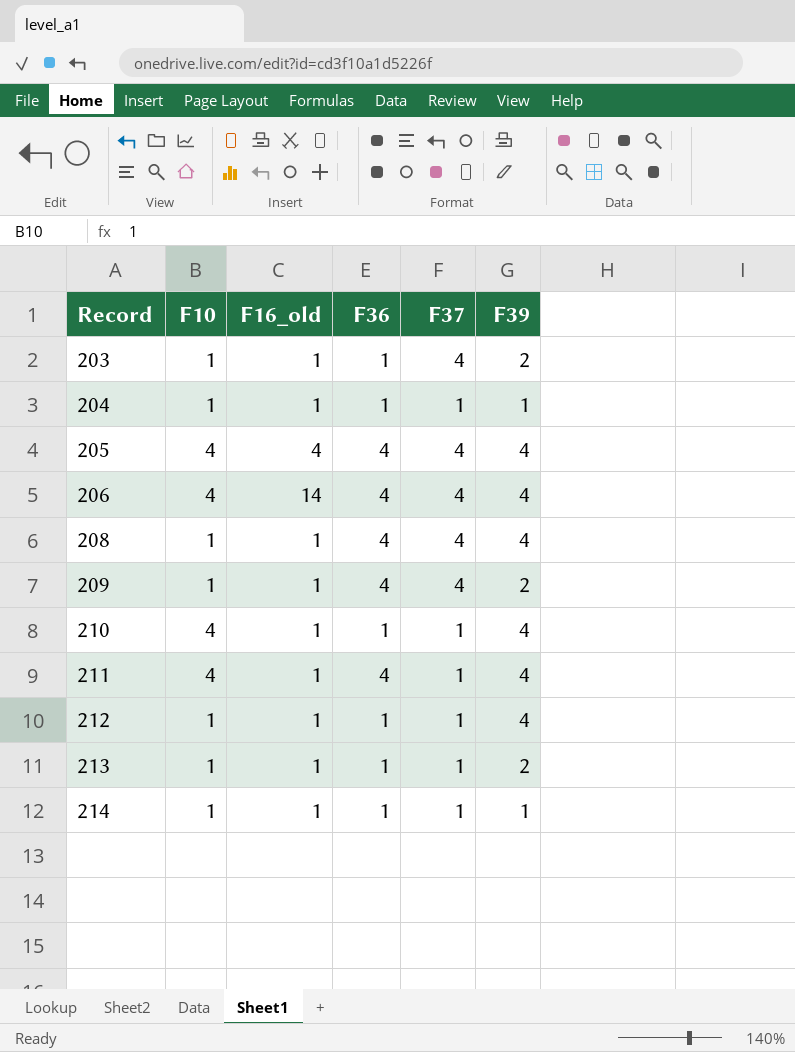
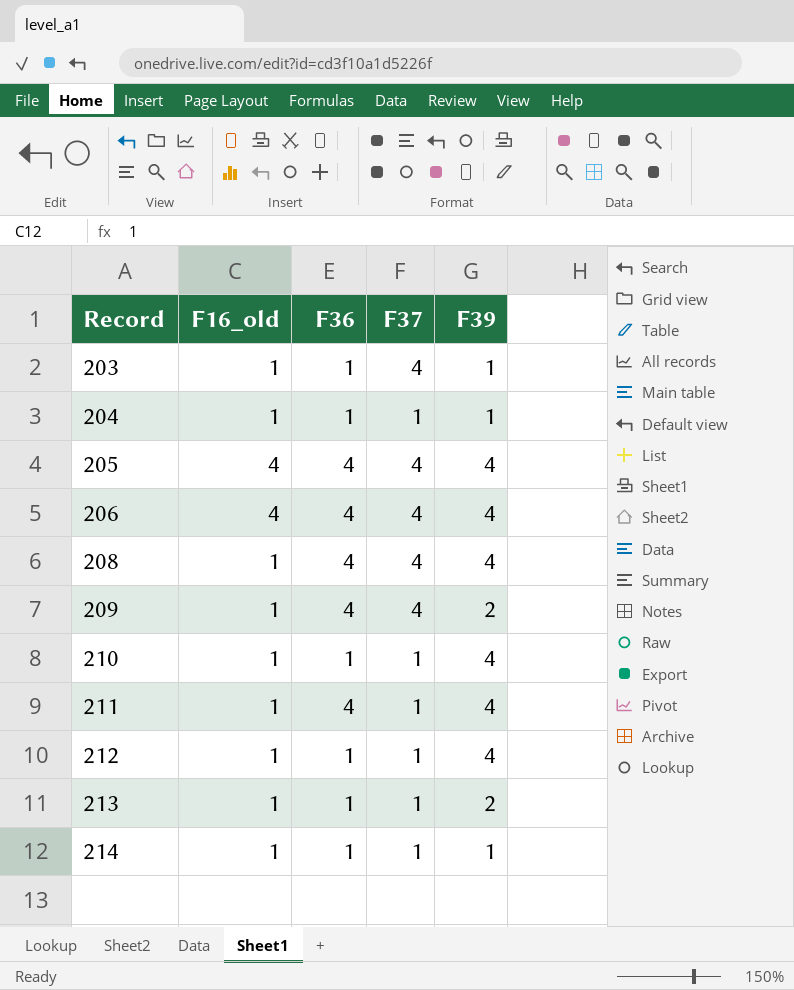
column F10 | position: 2 -> none
203 | F39: 2 -> 1
206 | F16_old: 14 -> 4

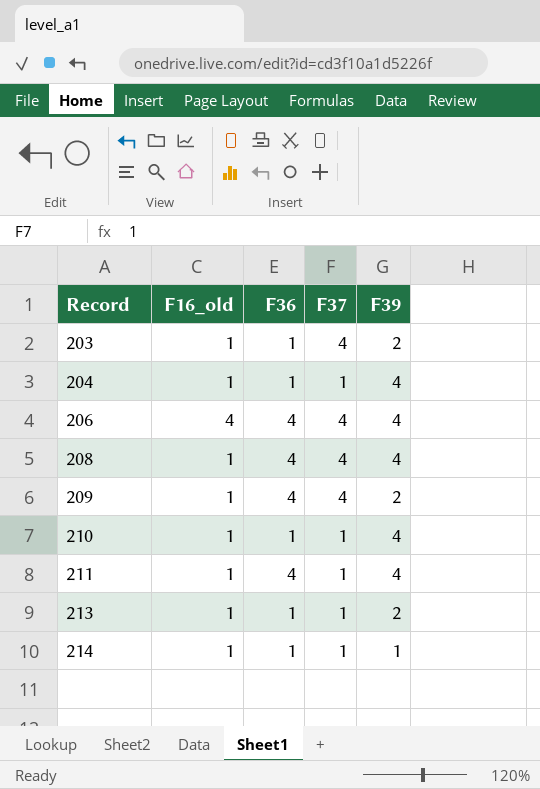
row 205: 4 | 4 | 4 | 4 -> none
row 212: 1 | 1 | 1 | 4 -> none
203 | F39: 1 -> 2
204 | F39: 1 -> 4

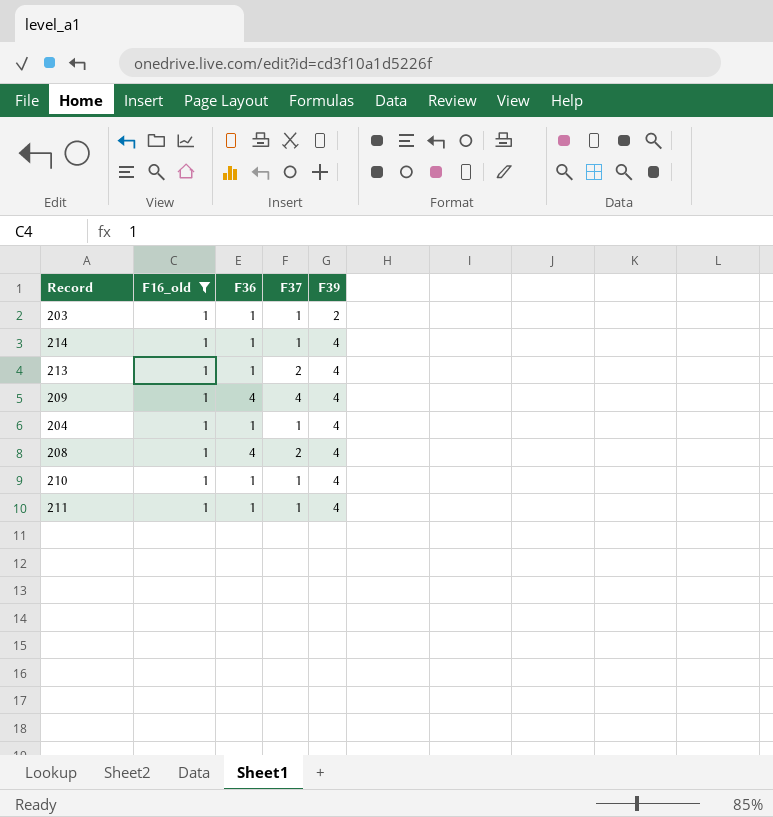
filter: none -> F16_old = 1
row order: Record ascending -> F39 ascending
203 | F37: 4 -> 1
214 | F39: 1 -> 4
213 | F37: 1 -> 2
213 | F39: 2 -> 4
209 | F39: 2 -> 4
208 | F37: 4 -> 2
211 | F36: 4 -> 1

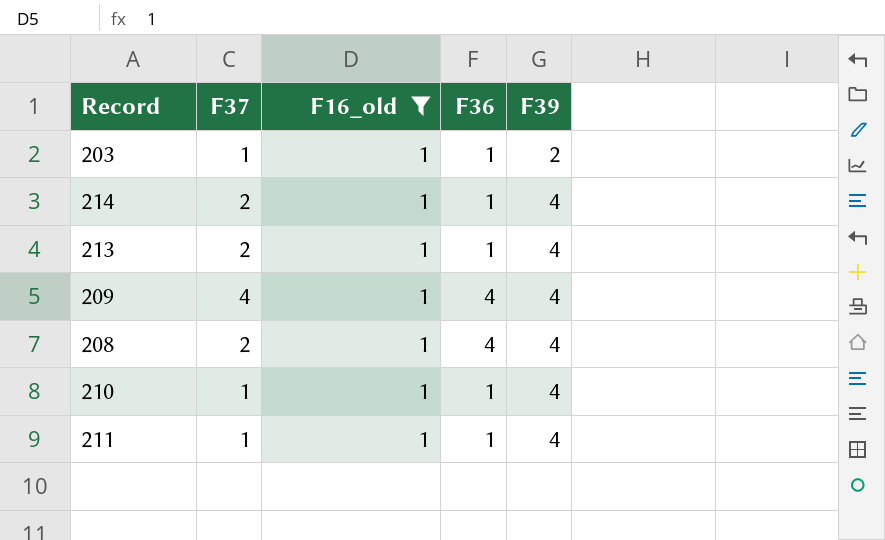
column F37 | position: 4 -> 2
row 204: 1 | 1 | 1 | 4 -> none
214 | F37: 1 -> 2

